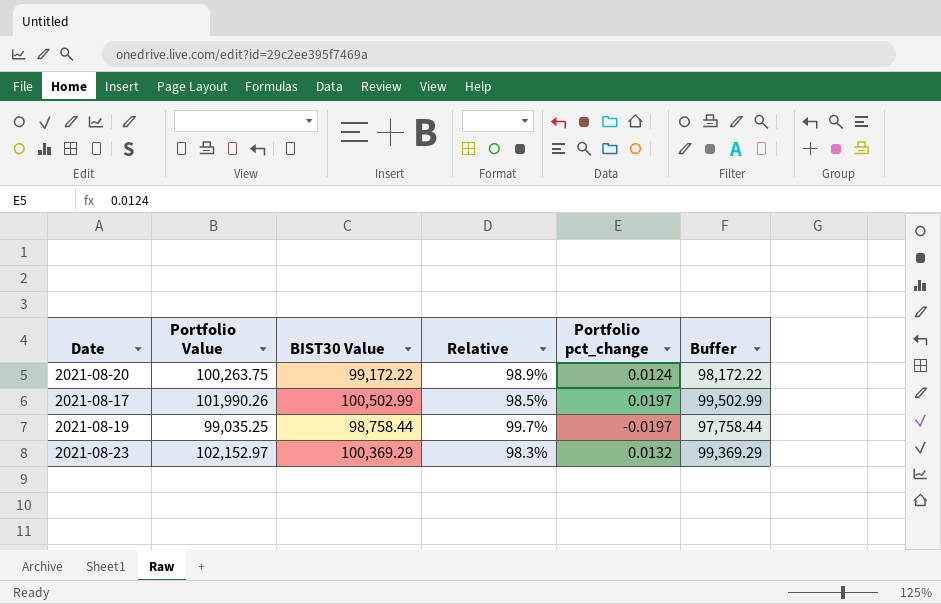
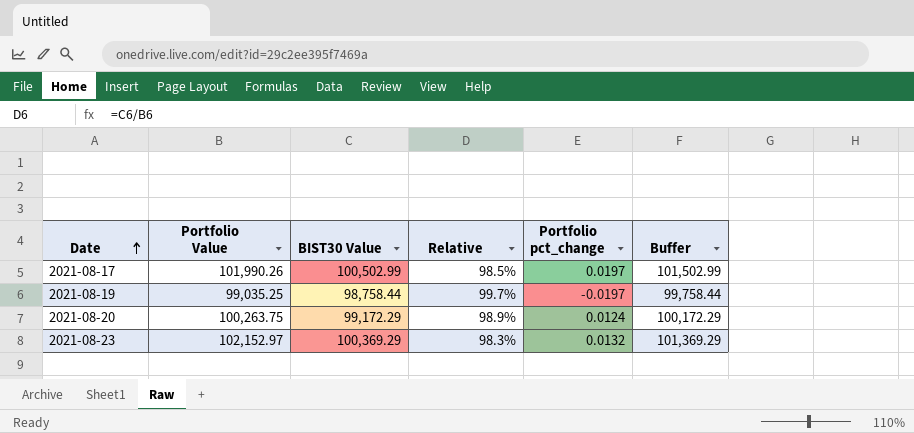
row order: none -> Date ascending
column Buffer | formula: [BIST30 Value] - 1000 -> [BIST30 Value] + 1000
2021-08-20 | BIST30 Value: 99,172.22 -> 99,172.29

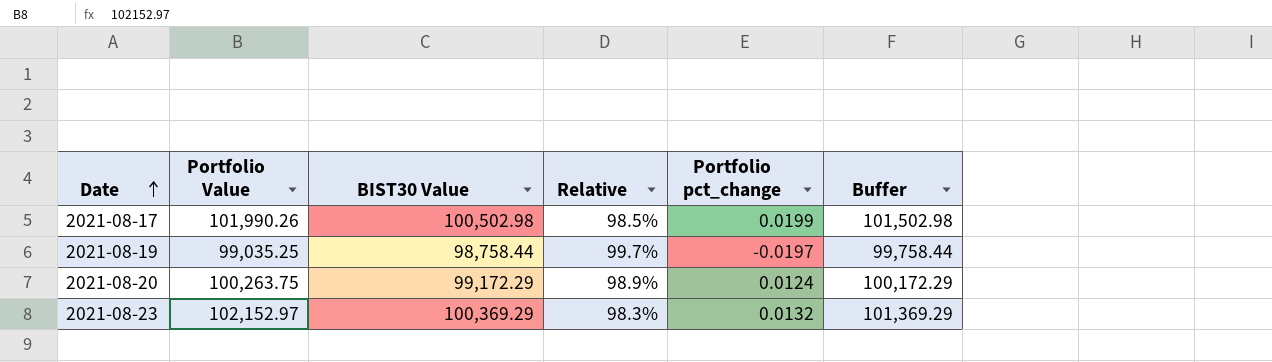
2021-08-17 | BIST30 Value: 100,502.99 -> 100,502.98
2021-08-17 | Portfolio pct_change: 0.0197 -> 0.0199
2021-08-17 | Buffer: 101,502.99 -> 101,502.98

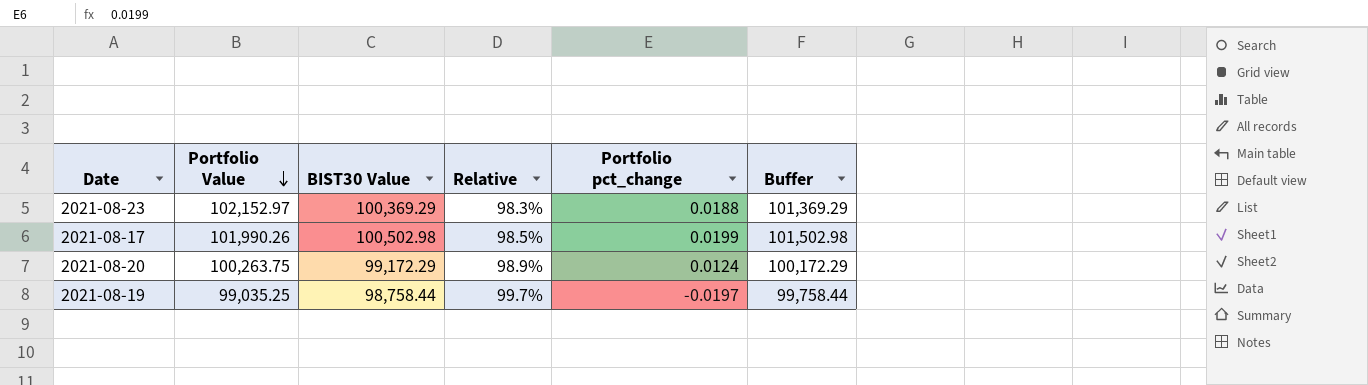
row order: Date ascending -> Portfolio Value descending
2021-08-23 | Portfolio pct_change: 0.0132 -> 0.0188

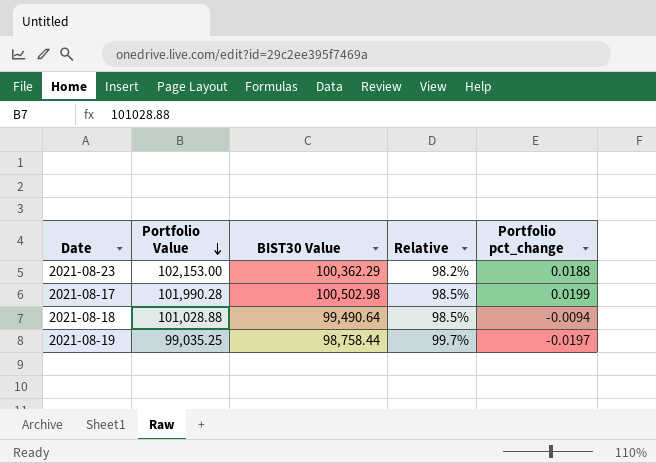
column Buffer | formula: [BIST30 Value] + 1000 -> none
row 2021-08-20: 100,263.75 | 99,172.29 | 98.9% | 0.0124 | 100,172.29 -> none
2021-08-23 | Portfolio Value: 102,152.97 -> 102,153.00
2021-08-23 | BIST30 Value: 100,369.29 -> 100,362.29
2021-08-23 | Relative: 98.3% -> 98.2%
2021-08-17 | Portfolio Value: 101,990.26 -> 101,990.28
row 2021-08-18: none -> 101,028.88 | 99,490.64 | 98.5% | -0.0094

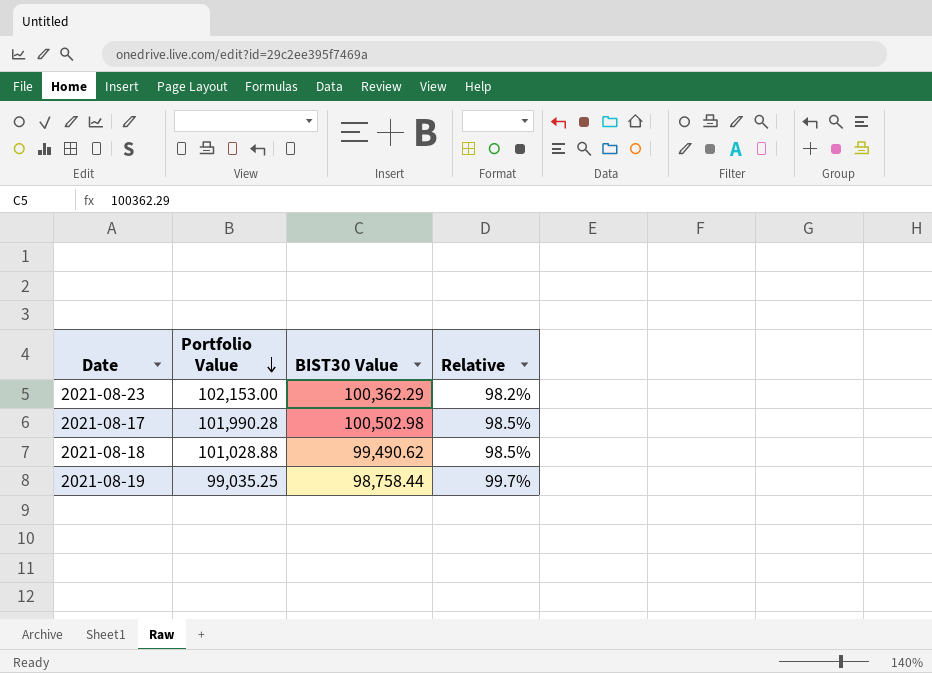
column Portfolio pct_change | position: 5 -> none
2021-08-18 | BIST30 Value: 99,490.64 -> 99,490.62

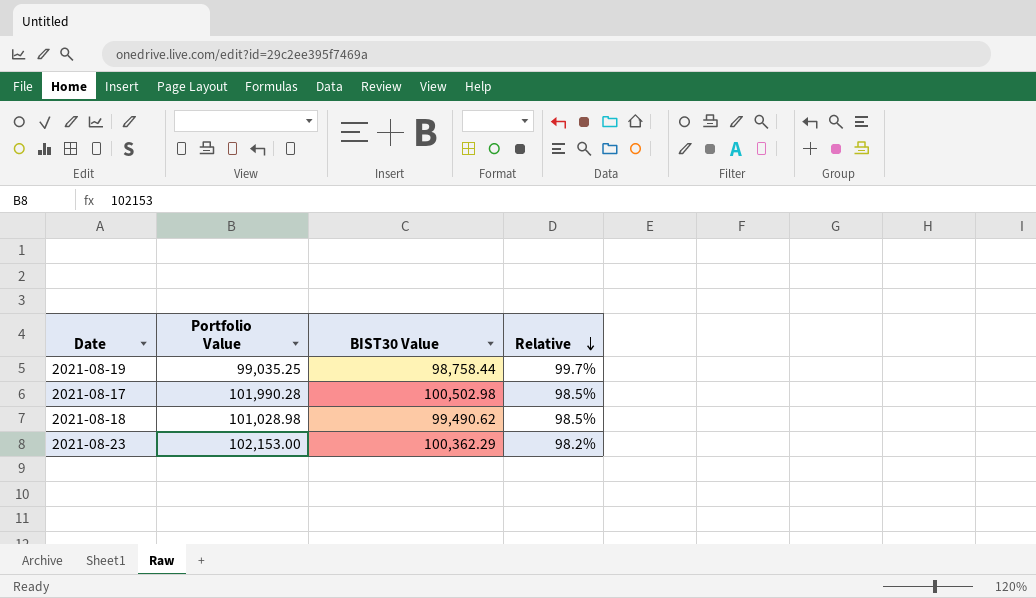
row order: Portfolio Value descending -> Relative descending
2021-08-18 | Portfolio Value: 101,028.88 -> 101,028.98

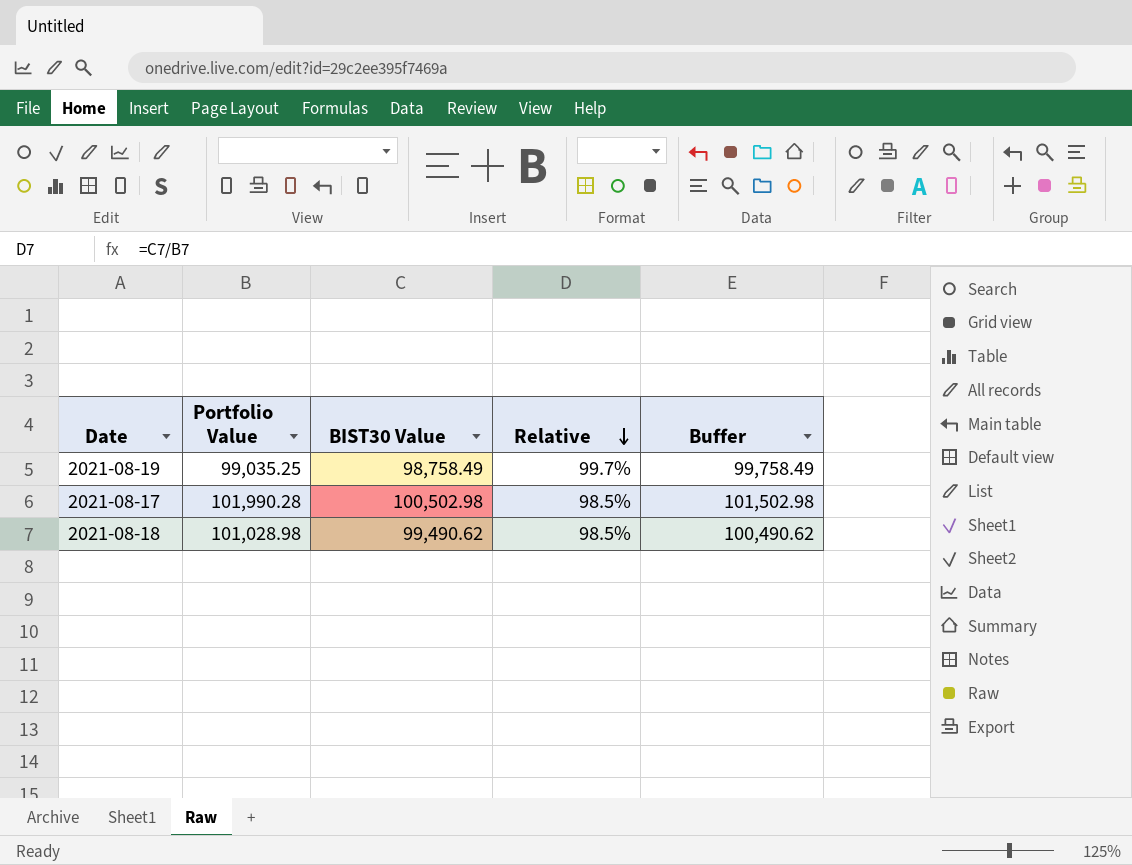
column Buffer | formula: none -> [BIST30 Value] + 1000
row 2021-08-23: 102,153.00 | 100,362.29 | 98.2% -> none
2021-08-19 | BIST30 Value: 98,758.44 -> 98,758.49

